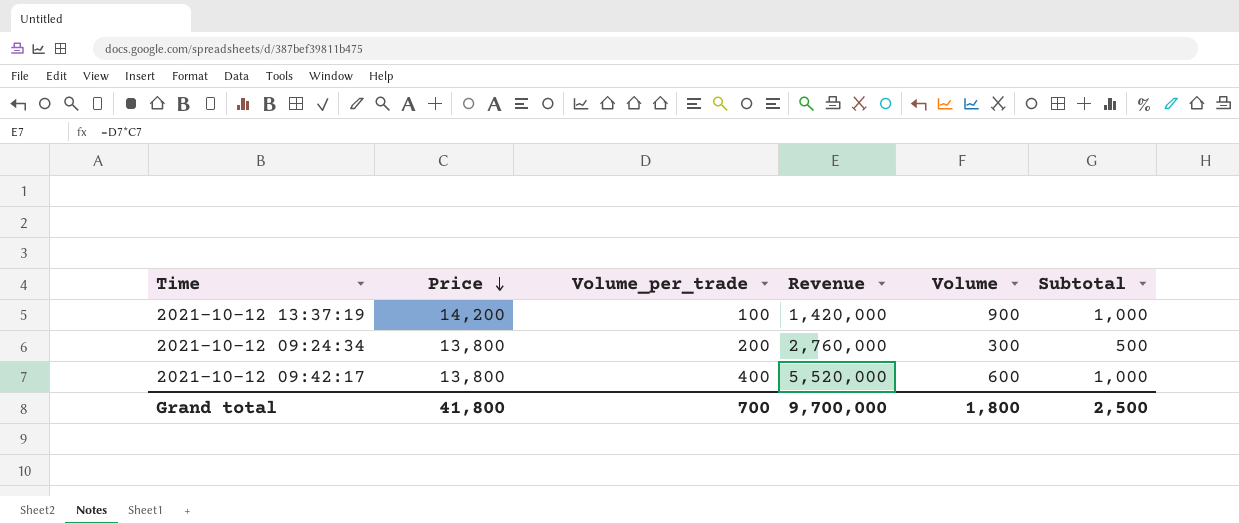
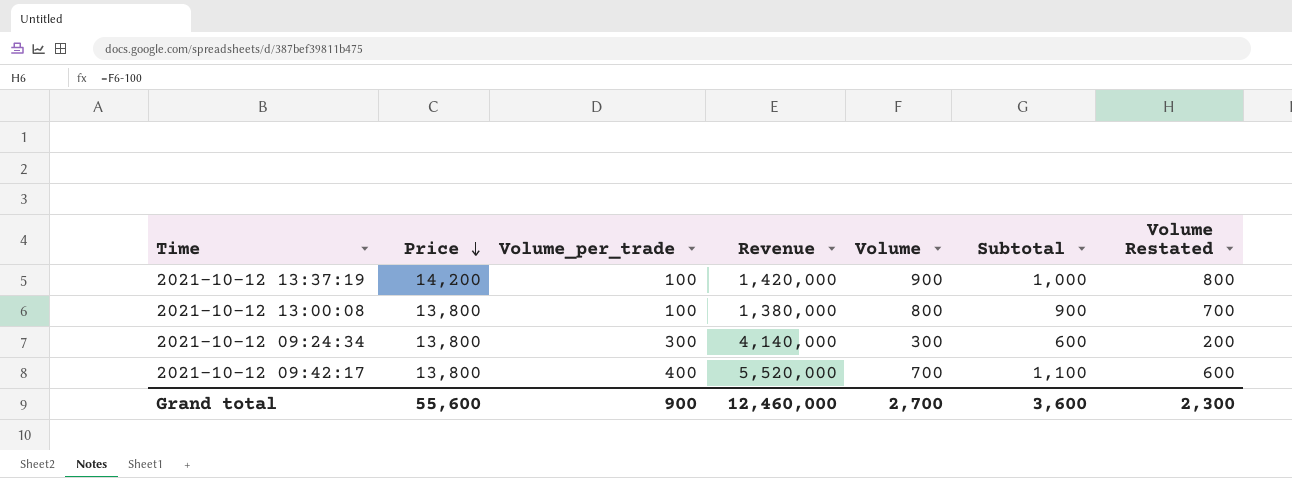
column Volume Restated | formula: none -> [Volume] - 100
row 2021-10-12 13:00:08: none -> 13,800 | 100 | 1,380,000 | 800 | 900 | 700
2021-10-12 09:24:34 | Volume_per_trade: 200 -> 300
2021-10-12 09:24:34 | Revenue: 2,760,000 -> 4,140,000
2021-10-12 09:24:34 | Subtotal: 500 -> 600
2021-10-12 09:42:17 | Volume: 600 -> 700
2021-10-12 09:42:17 | Subtotal: 1,000 -> 1,100
Grand total | Price: 41,800 -> 55,600
Grand total | Volume_per_trade: 700 -> 900
Grand total | Revenue: 9,700,000 -> 12,460,000
Grand total | Volume: 1,800 -> 2,700
Grand total | Subtotal: 2,500 -> 3,600

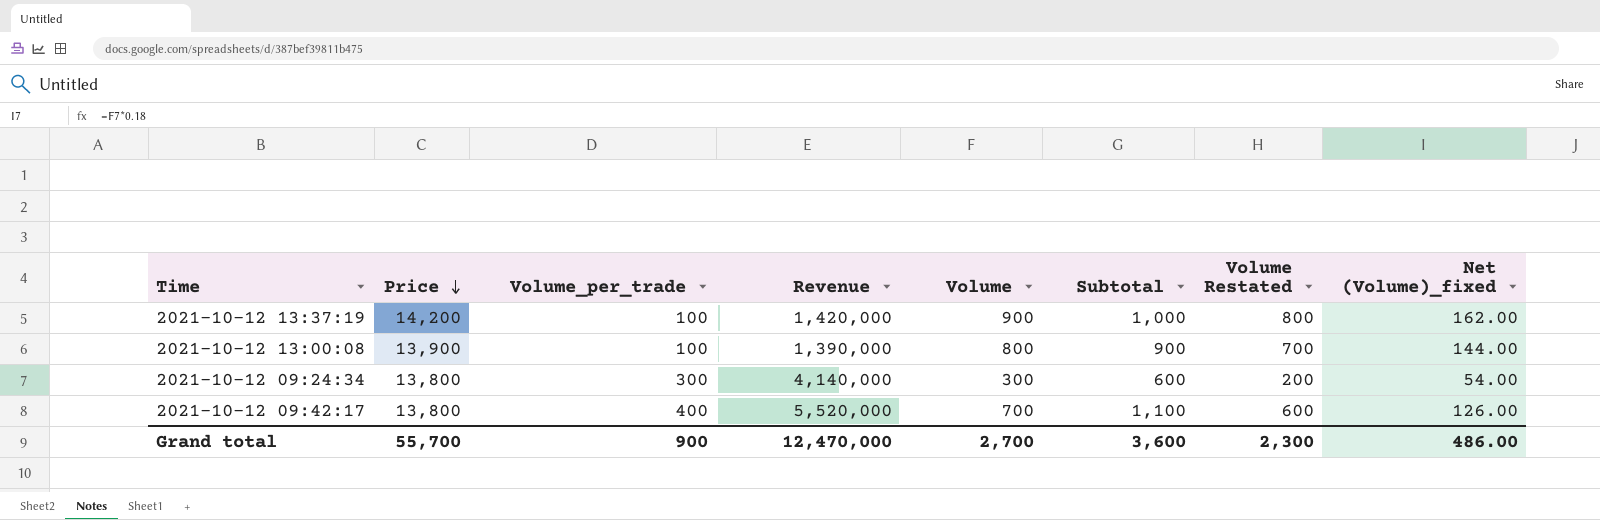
column Net (Volume)_fixed | formula: none -> [Volume] * 0.18
2021-10-12 13:00:08 | Price: 13,800 -> 13,900
2021-10-12 13:00:08 | Revenue: 1,380,000 -> 1,390,000
Grand total | Price: 55,600 -> 55,700
Grand total | Revenue: 12,460,000 -> 12,470,000

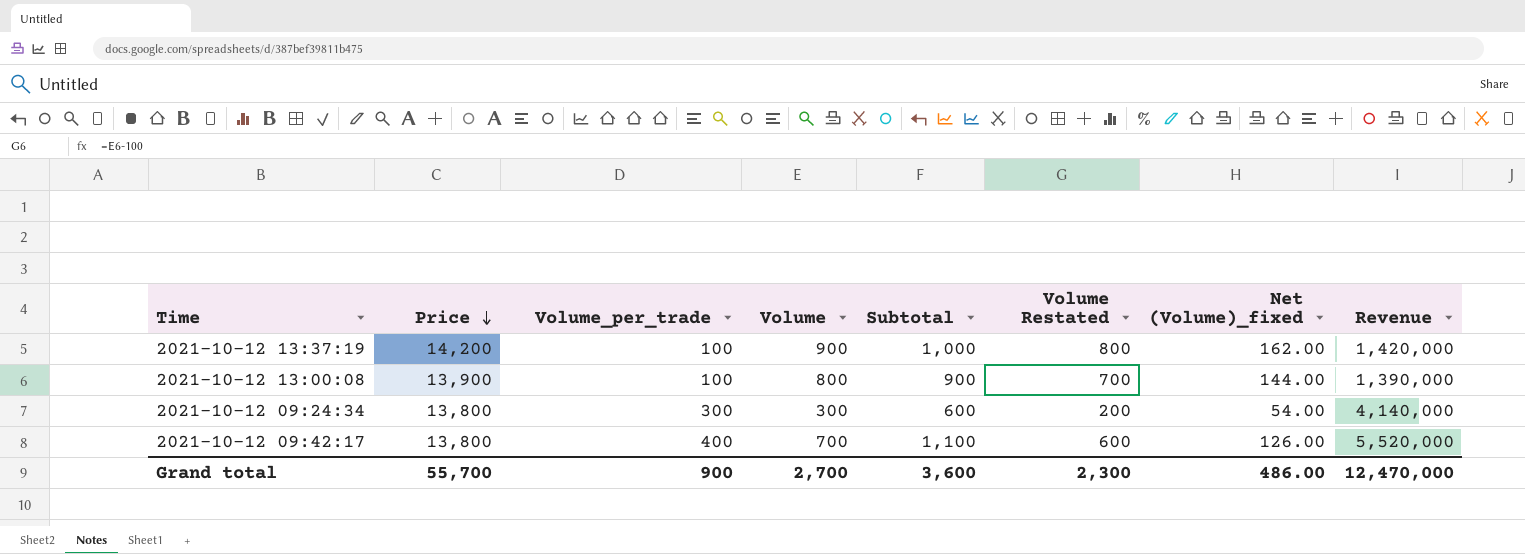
column Revenue | position: 4 -> 8

